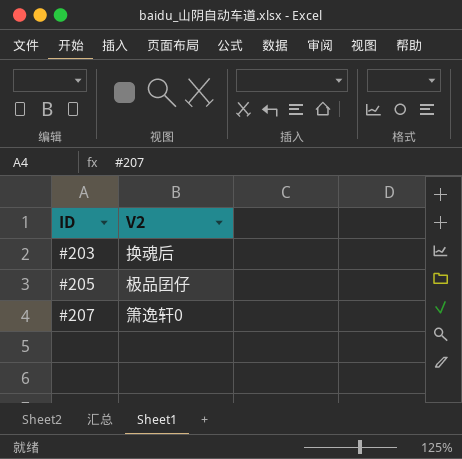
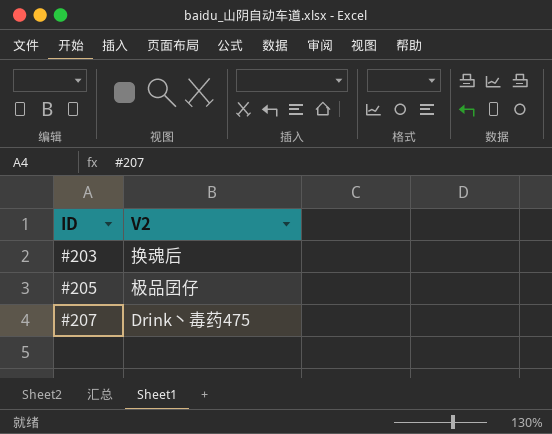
#207 | V2: 箫逸轩0 -> Drink丶毒药475

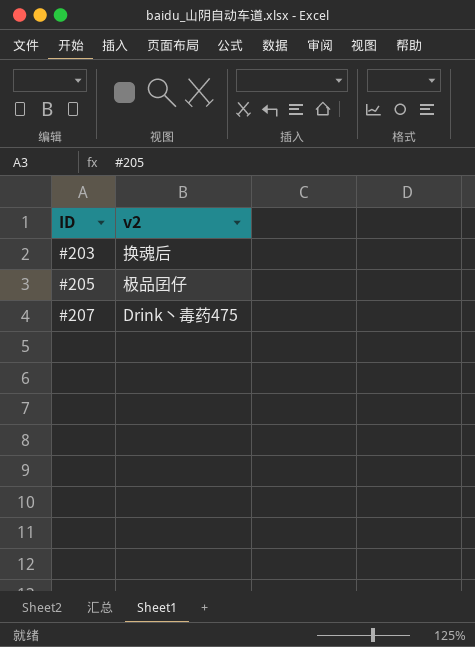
column name: V2 -> v2

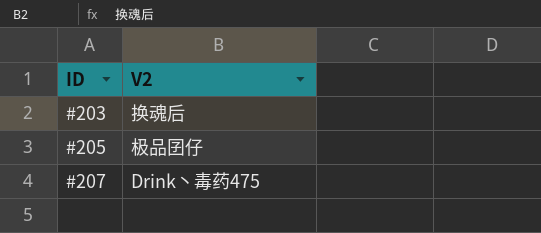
column name: v2 -> V2

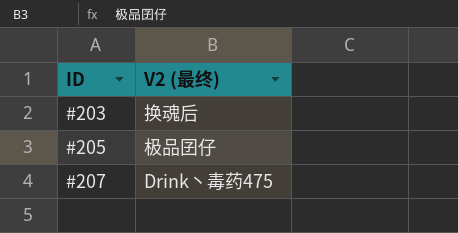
column name: V2 -> V2 (最终)

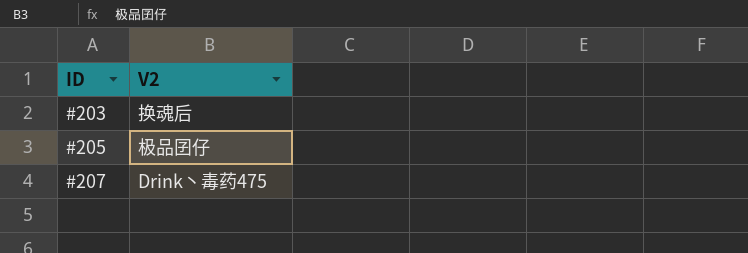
column name: V2 (最终) -> V2

